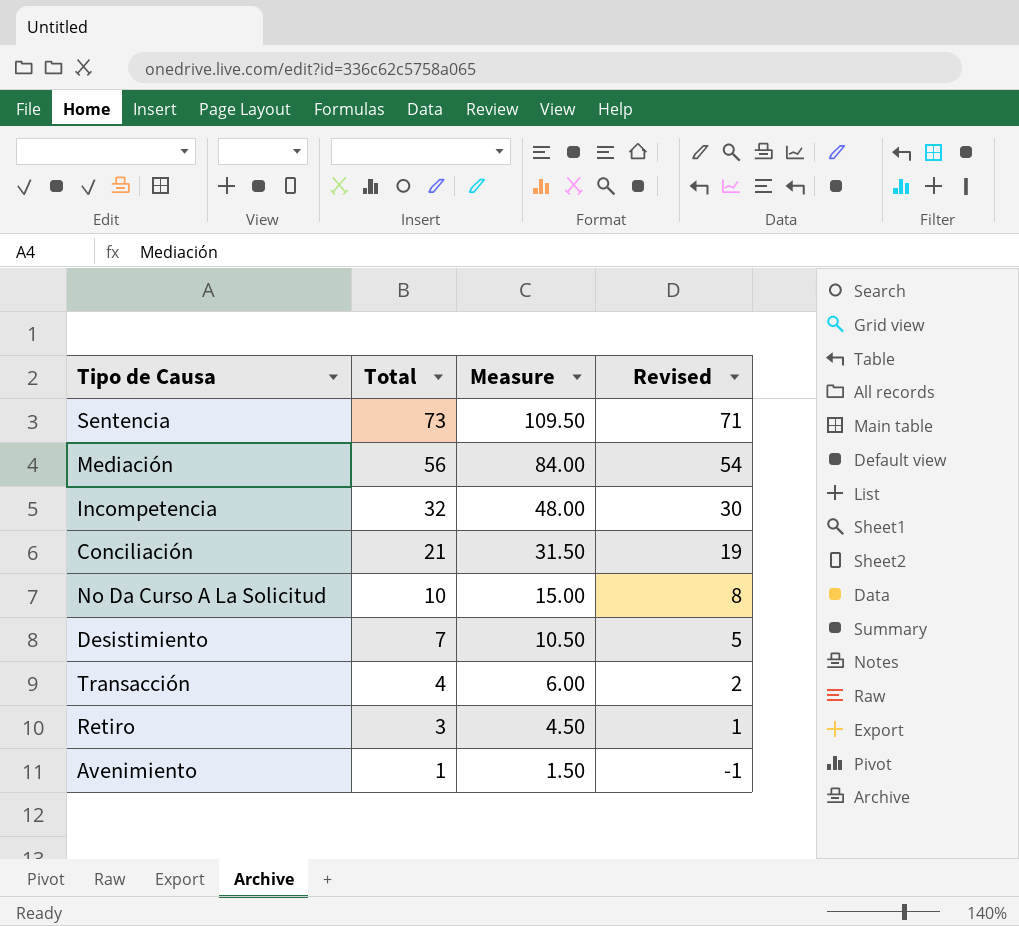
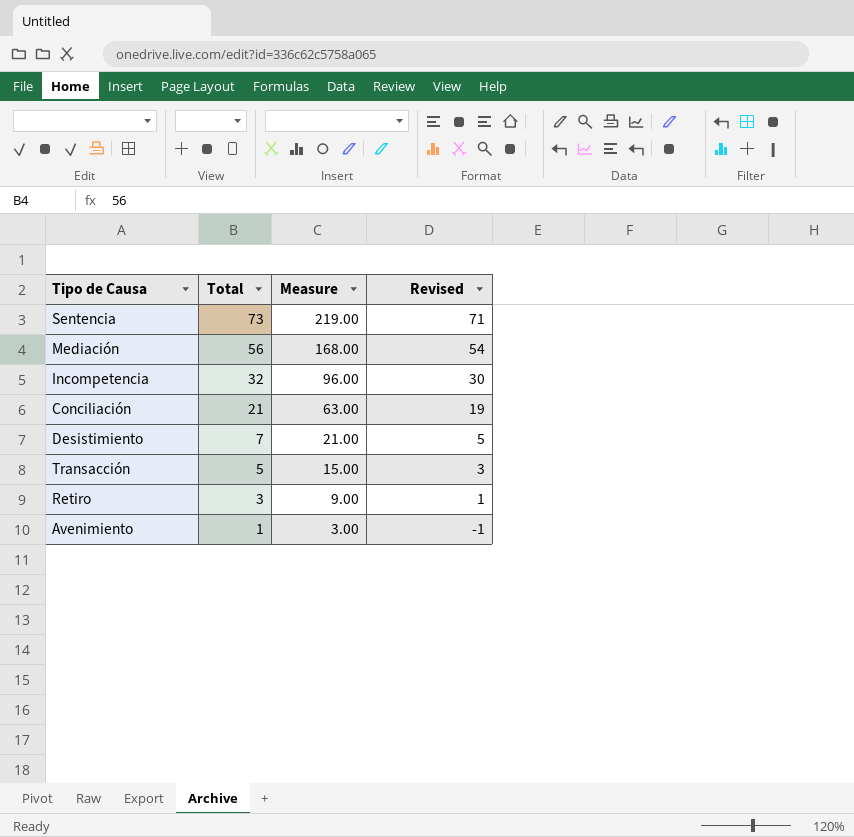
column Measure | formula: [Total] * 1.5 -> [Total] * 3
row No Da Curso A La Solicitud: 10 | 15.00 | 8 -> none
Transacción | Total: 4 -> 5
Transacción | Revised: 2 -> 3

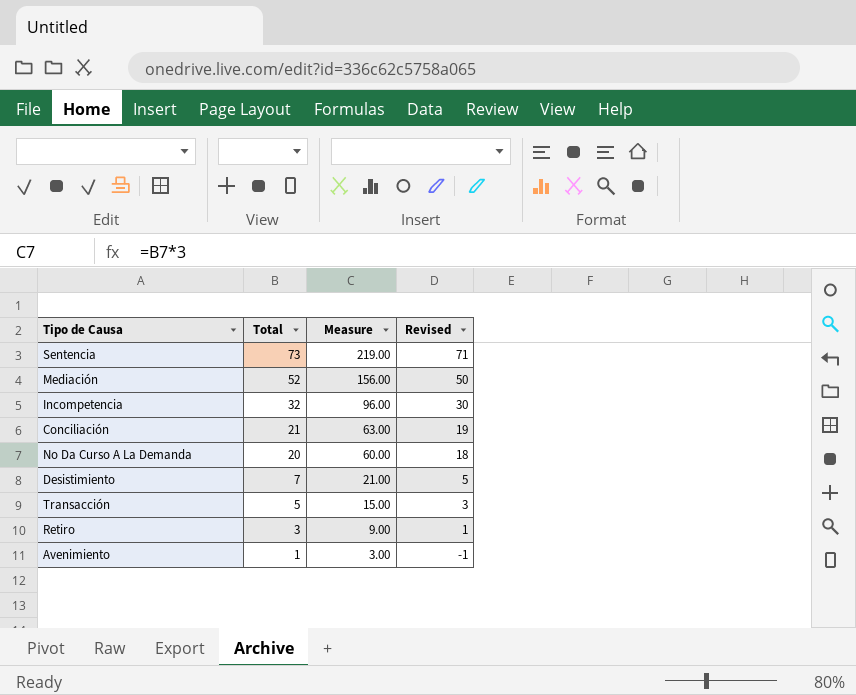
Mediación | Total: 56 -> 52
Mediación | Measure: 168.00 -> 156.00
Mediación | Revised: 54 -> 50
row No Da Curso A La Demanda: none -> 20 | 60.00 | 18

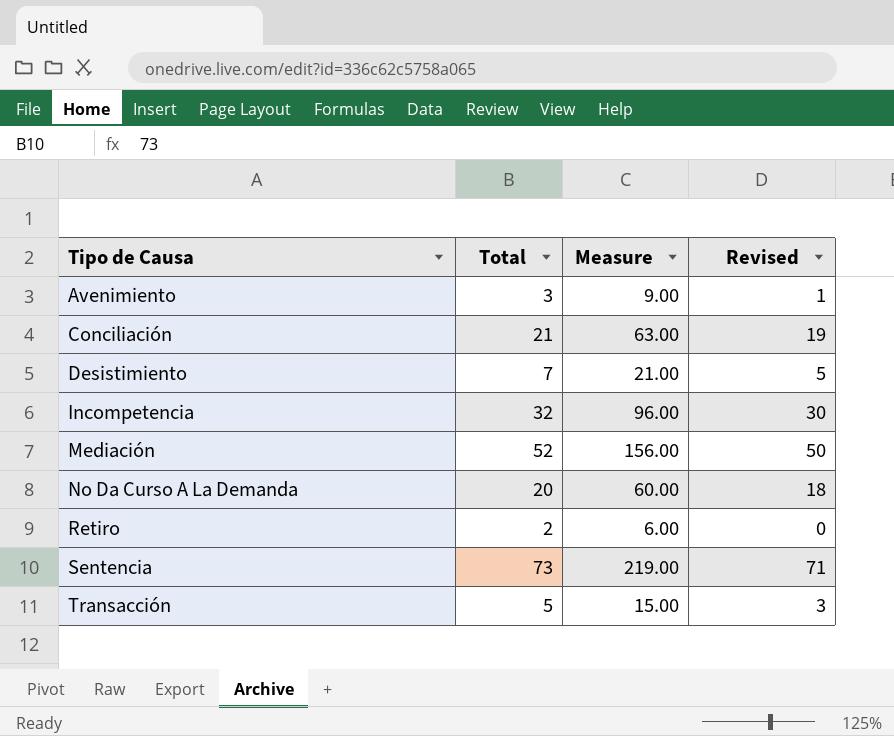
row order: Total descending -> Tipo de Causa ascending
Avenimiento | Total: 1 -> 3
Avenimiento | Measure: 3.00 -> 9.00
Avenimiento | Revised: -1 -> 1
Retiro | Total: 3 -> 2
Retiro | Measure: 9.00 -> 6.00
Retiro | Revised: 1 -> 0

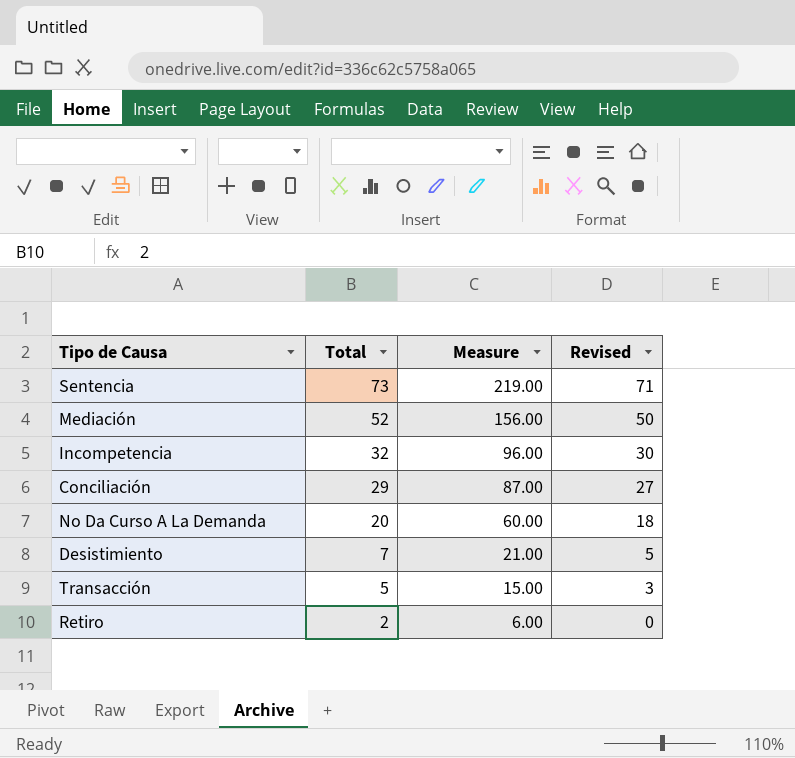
row order: Tipo de Causa ascending -> Total descending
row Avenimiento: 3 | 9.00 | 1 -> none
Conciliación | Total: 21 -> 29
Conciliación | Measure: 63.00 -> 87.00
Conciliación | Revised: 19 -> 27

